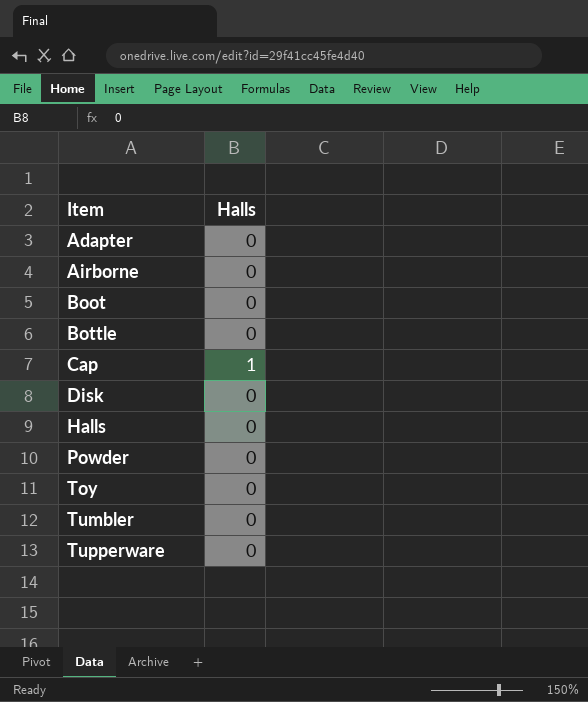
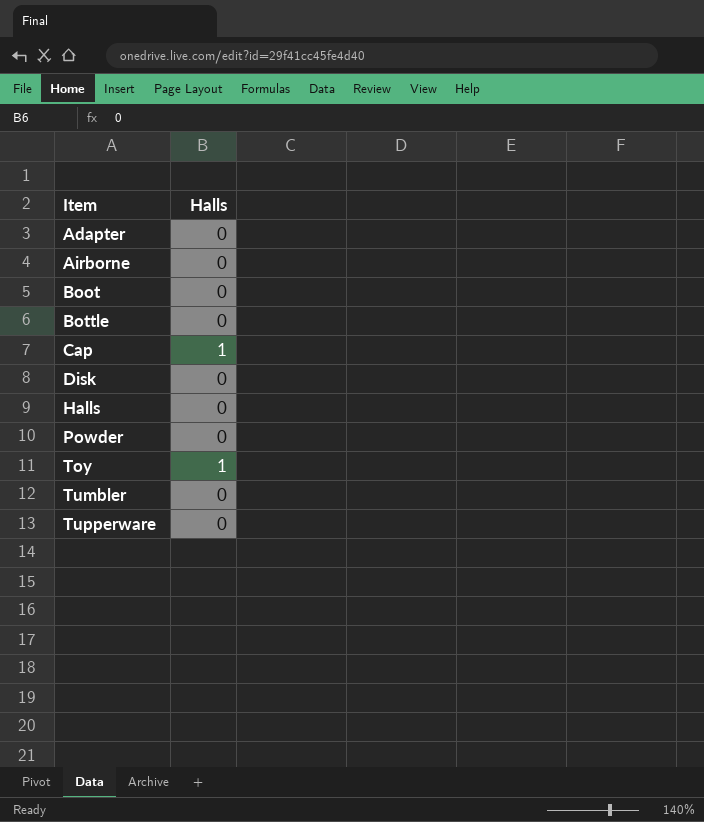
Toy | Halls: 0 -> 1

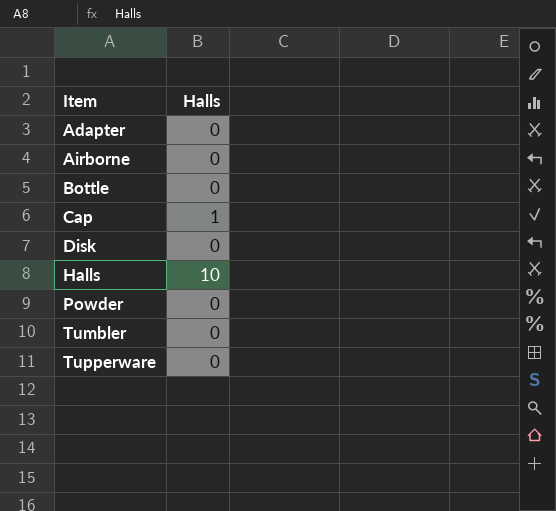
row Boot: 0 -> none
row Toy: 1 -> none
Halls | Halls: 0 -> 10

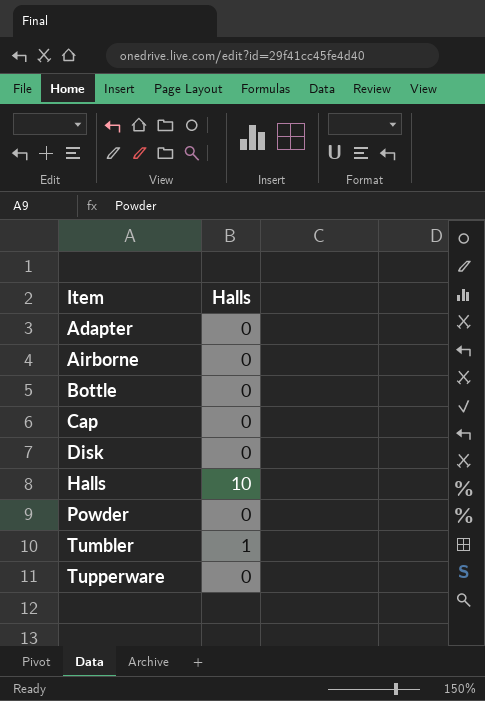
Cap | Halls: 1 -> 0
Tumbler | Halls: 0 -> 1

